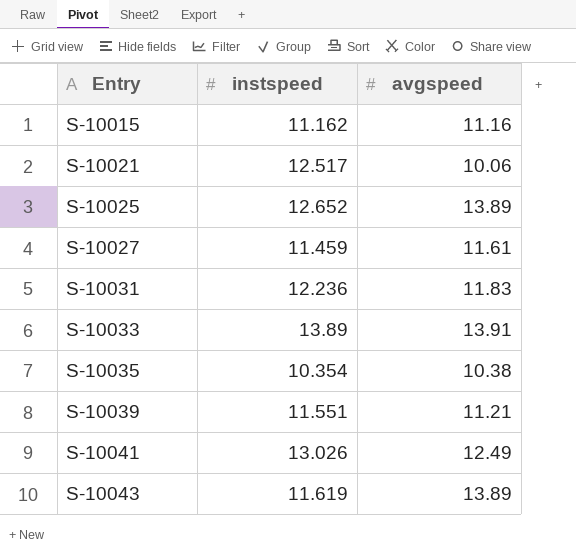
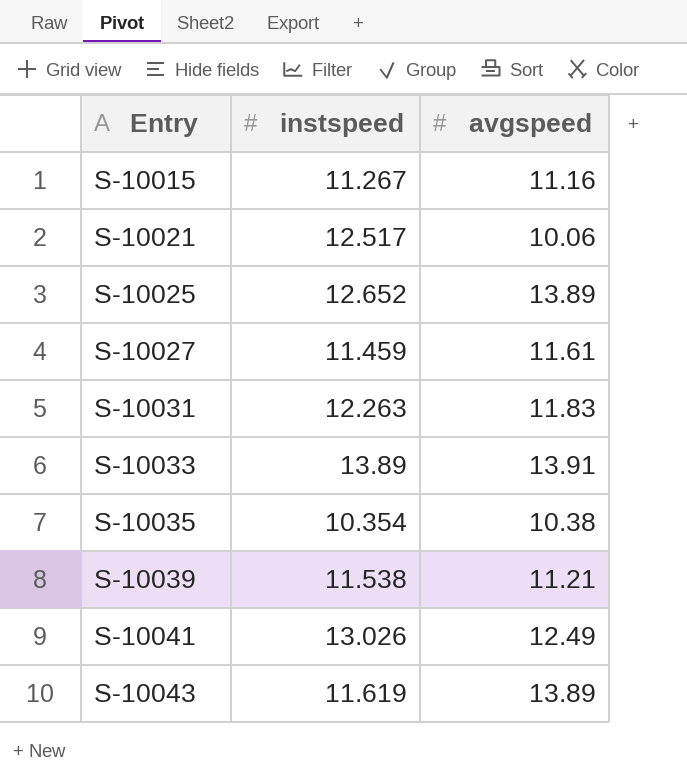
S-10015 | instspeed: 11.162 -> 11.267
S-10031 | instspeed: 12.236 -> 12.263
S-10039 | instspeed: 11.551 -> 11.538

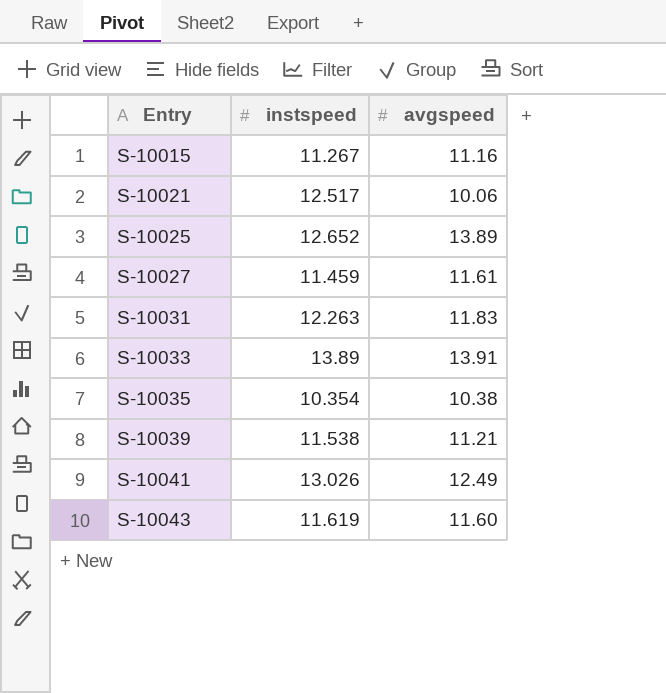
S-10043 | avgspeed: 13.89 -> 11.60

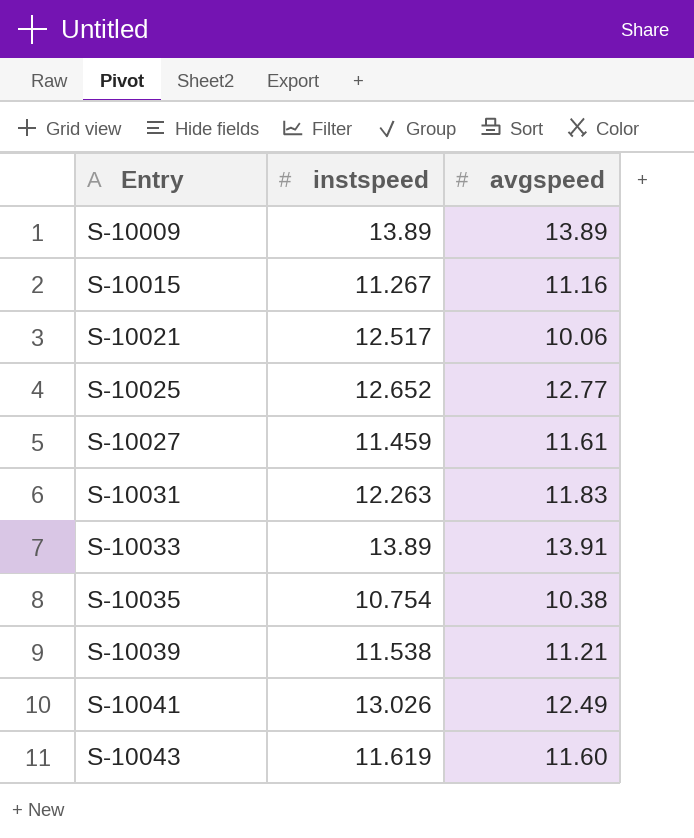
row S-10009: none -> 13.89 | 13.89
S-10025 | avgspeed: 13.89 -> 12.77
S-10035 | instspeed: 10.354 -> 10.754

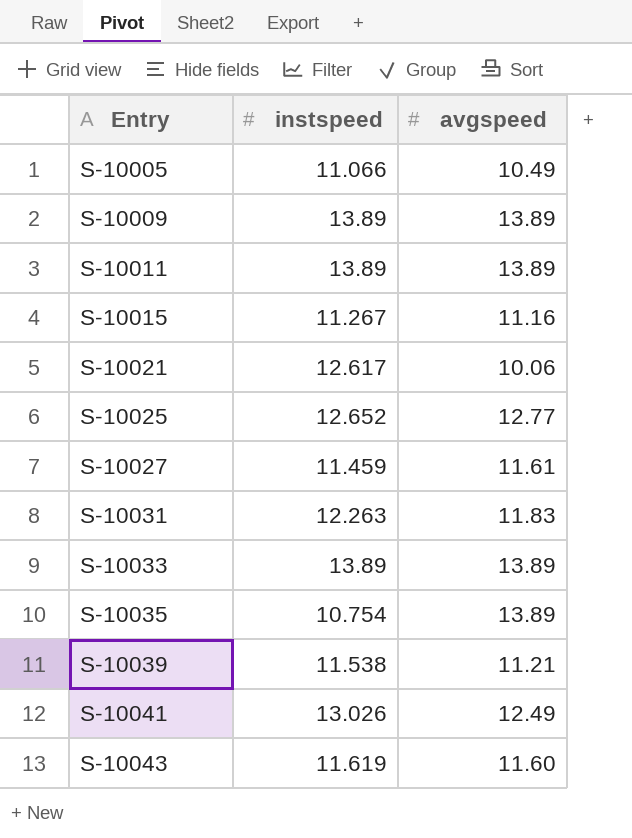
row S-10005: none -> 11.066 | 10.49
row S-10011: none -> 13.89 | 13.89
S-10021 | instspeed: 12.517 -> 12.617
S-10033 | avgspeed: 13.91 -> 13.89
S-10035 | avgspeed: 10.38 -> 13.89

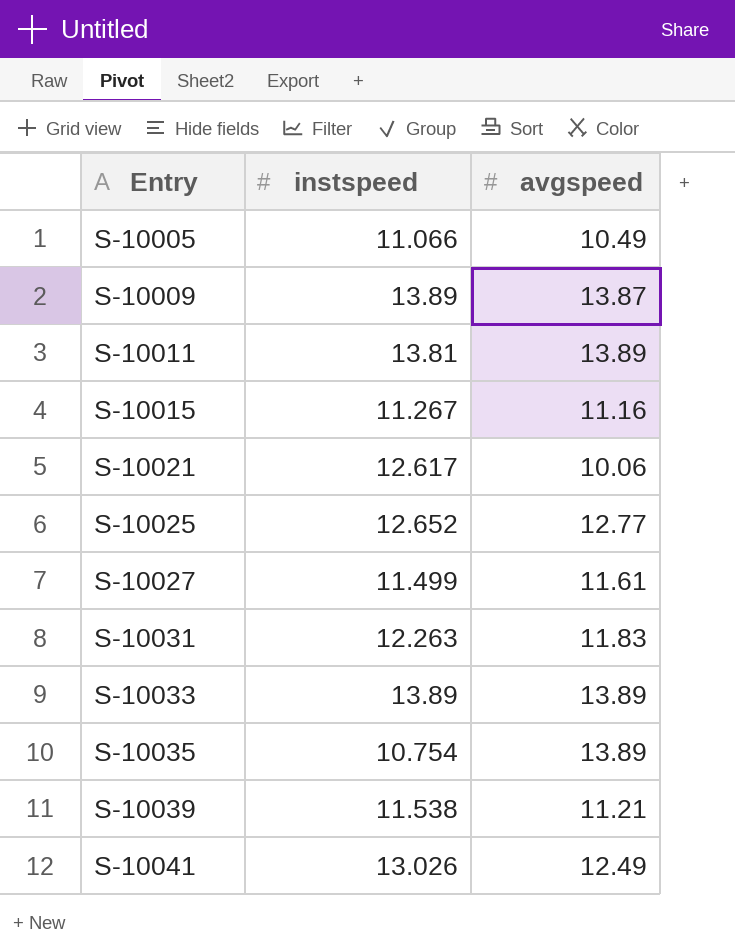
row S-10043: 11.619 | 11.60 -> none
S-10009 | avgspeed: 13.89 -> 13.87
S-10011 | instspeed: 13.89 -> 13.81
S-10027 | instspeed: 11.459 -> 11.499

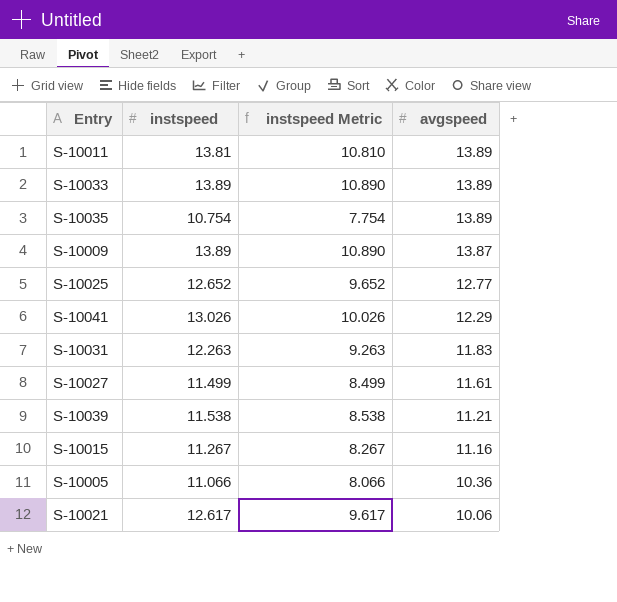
row order: Entry ascending -> avgspeed descending
column instspeed Metric | formula: none -> [instspeed] - 3
S-10041 | avgspeed: 12.49 -> 12.29
S-10005 | avgspeed: 10.49 -> 10.36

